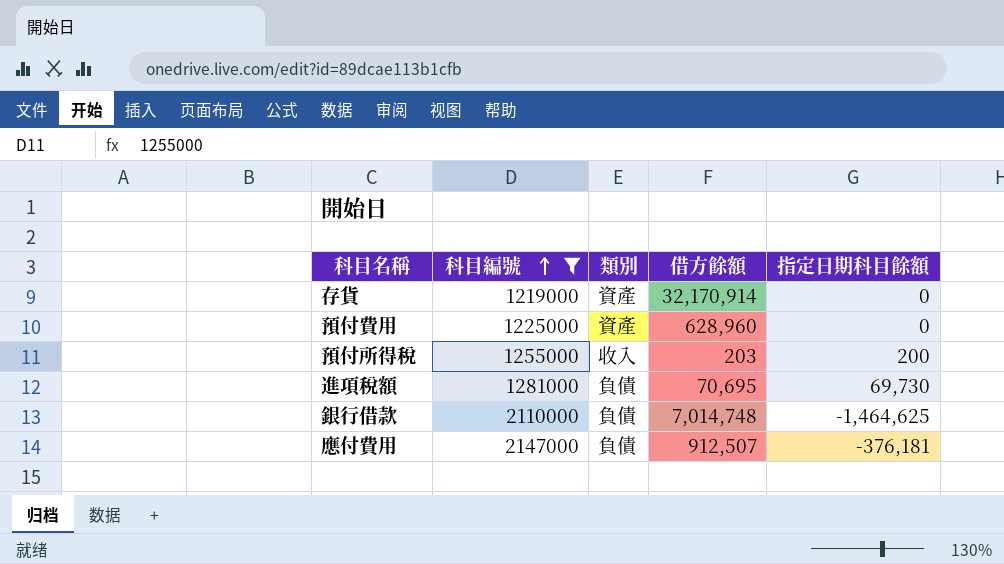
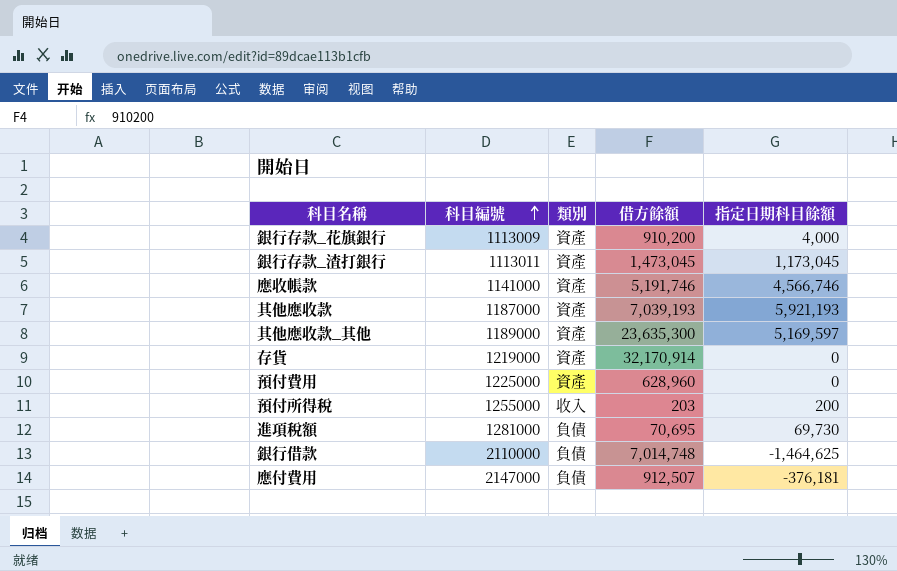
filter: 科目編號 >= 1219000 -> none

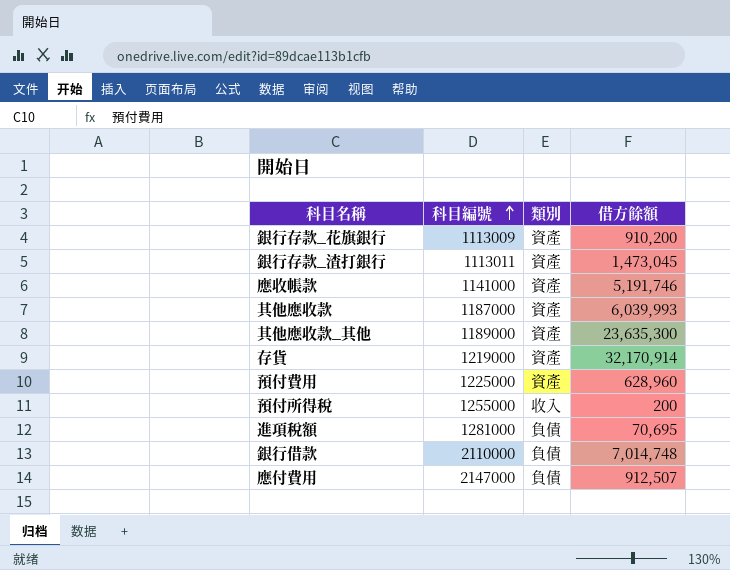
column 指定日期科目餘額 | position: 5 -> none
其他應收款 | 借方餘額: 7,039,193 -> 6,039,993
預付所得稅 | 借方餘額: 203 -> 200

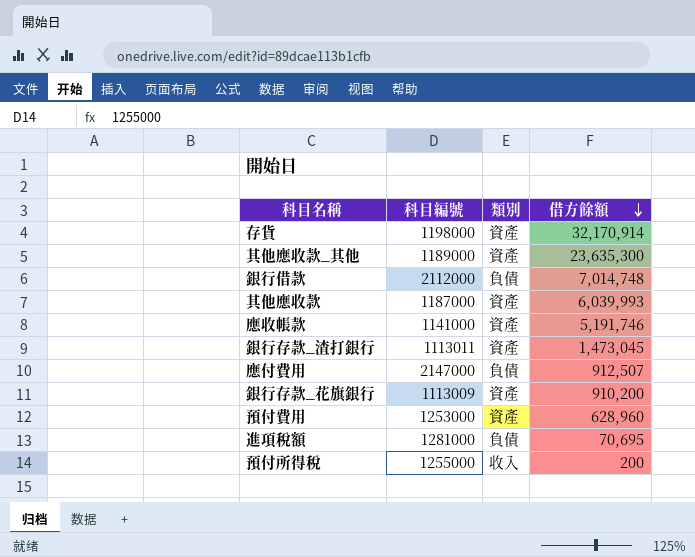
row order: 科目編號 ascending -> 借方餘額 descending
存貨 | 科目編號: 1219000 -> 1198000
銀行借款 | 科目編號: 2110000 -> 2112000
預付費用 | 科目編號: 1225000 -> 1253000

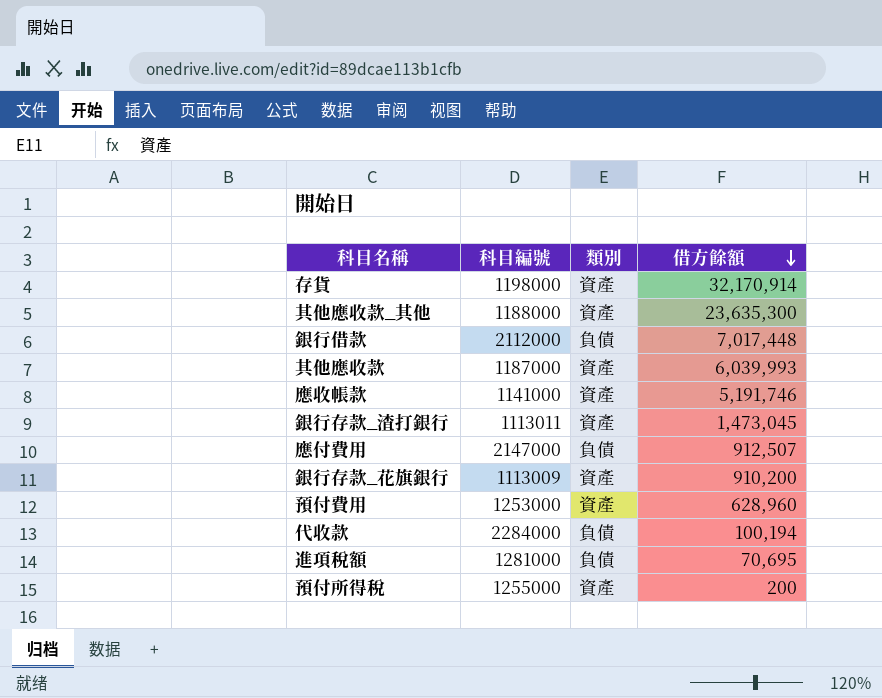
其他應收款_其他 | 科目編號: 1189000 -> 1188000
銀行借款 | 借方餘額: 7,014,748 -> 7,017,448
row 代收款: none -> 2284000 | 負債 | 100,194
預付所得稅 | 類別: 收入 -> 資產

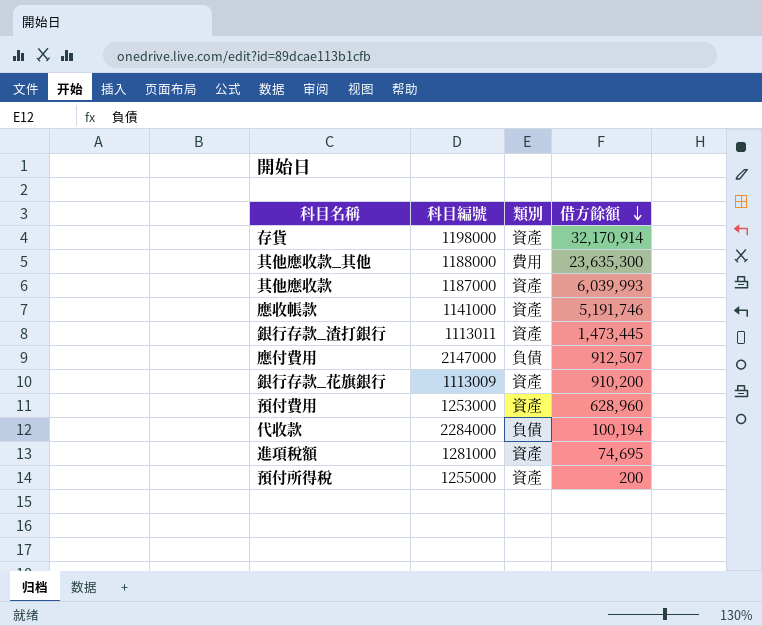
row 銀行借款: 2112000 | 負債 | 7,017,448 -> none
其他應收款_其他 | 類別: 資產 -> 費用
銀行存款_渣打銀行 | 借方餘額: 1,473,045 -> 1,473,445
進項稅額 | 類別: 負債 -> 資產
進項稅額 | 借方餘額: 70,695 -> 74,695

